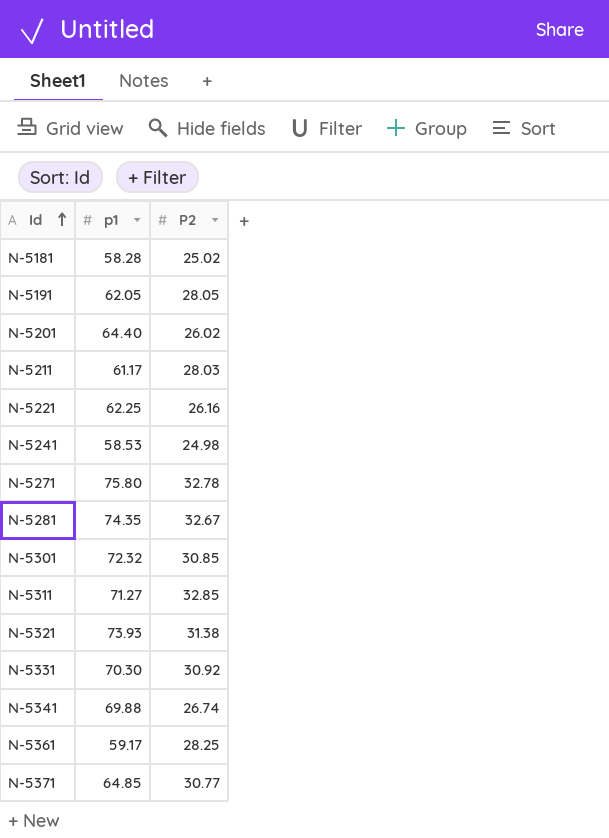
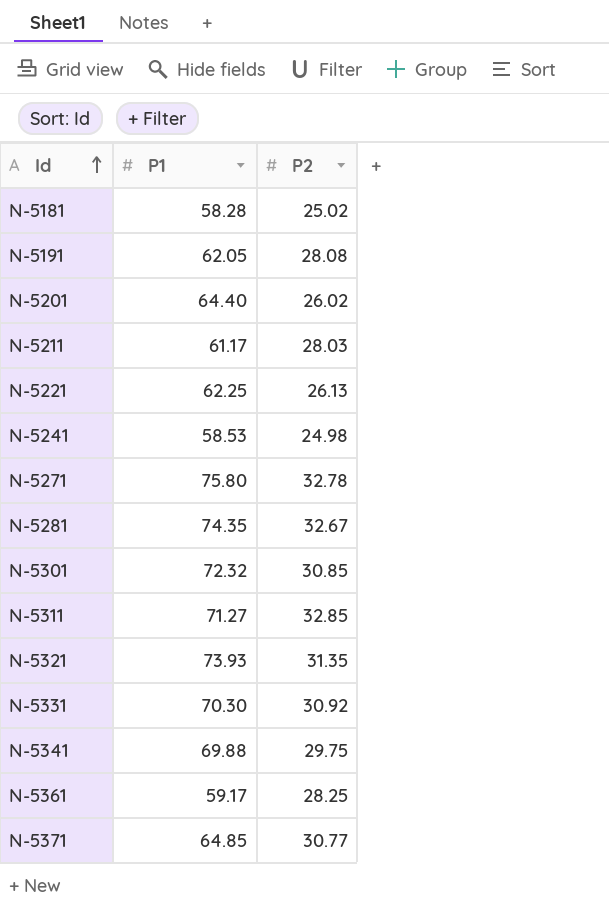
column name: p1 -> P1
N-5191 | P2: 28.05 -> 28.08
N-5221 | P2: 26.16 -> 26.13
N-5321 | P2: 31.38 -> 31.35
N-5341 | P2: 26.74 -> 29.75

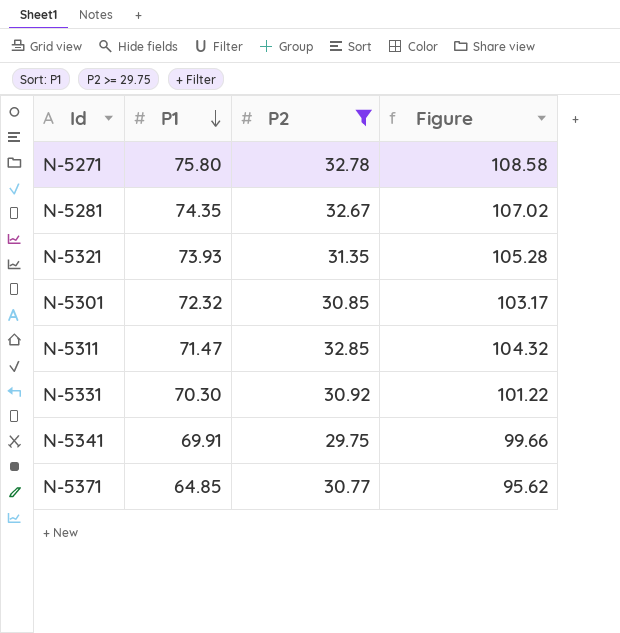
filter: none -> P2 >= 29.75
row order: Id ascending -> P1 descending
column Figure | formula: none -> [P1] + [P2]
N-5311 | P1: 71.27 -> 71.47
N-5341 | P1: 69.88 -> 69.91

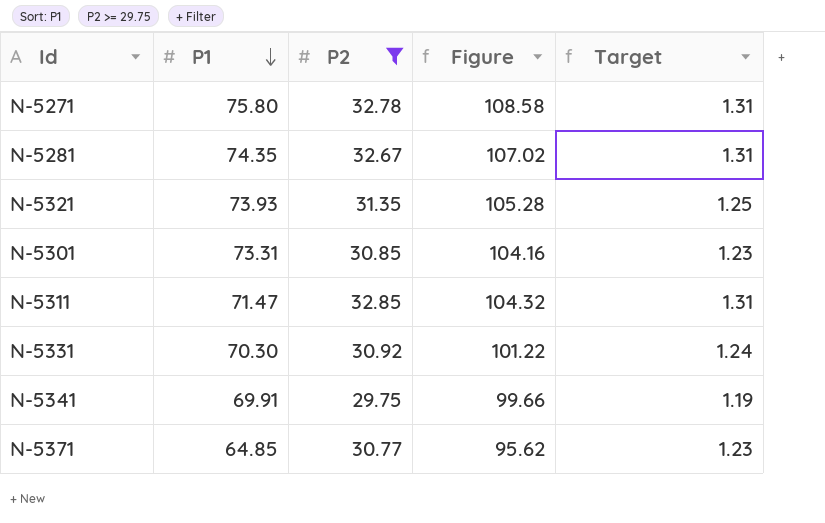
column Target | formula: none -> [P2] * 0.04
N-5301 | P1: 72.32 -> 73.31
N-5301 | Figure: 103.17 -> 104.16

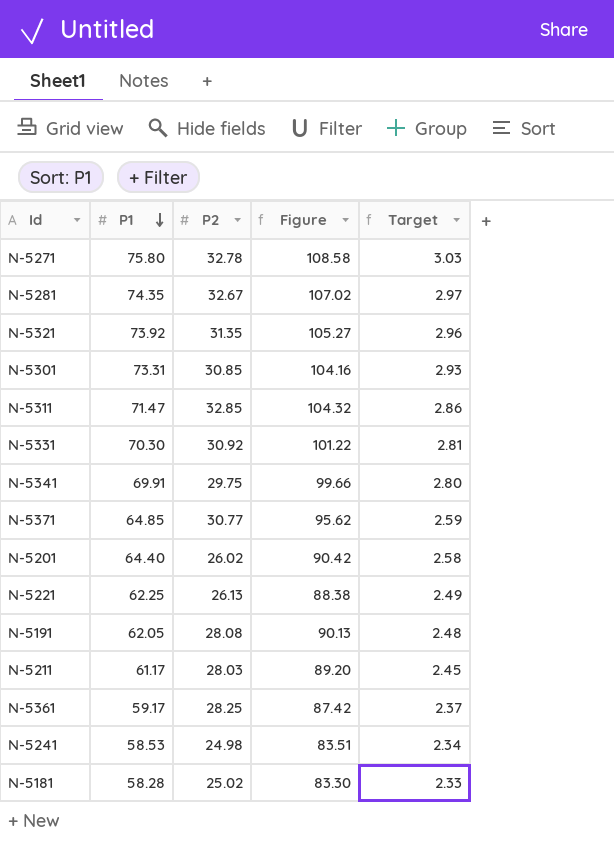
filter: P2 >= 29.75 -> none
column Target | formula: [P2] * 0.04 -> [P1] * 0.04
N-5321 | P1: 73.93 -> 73.92
N-5321 | Figure: 105.28 -> 105.27

